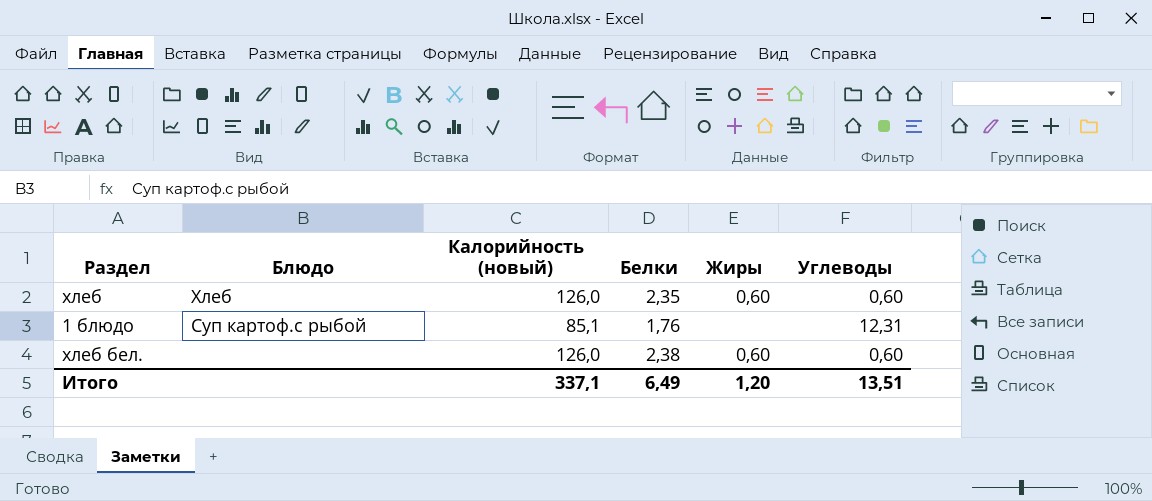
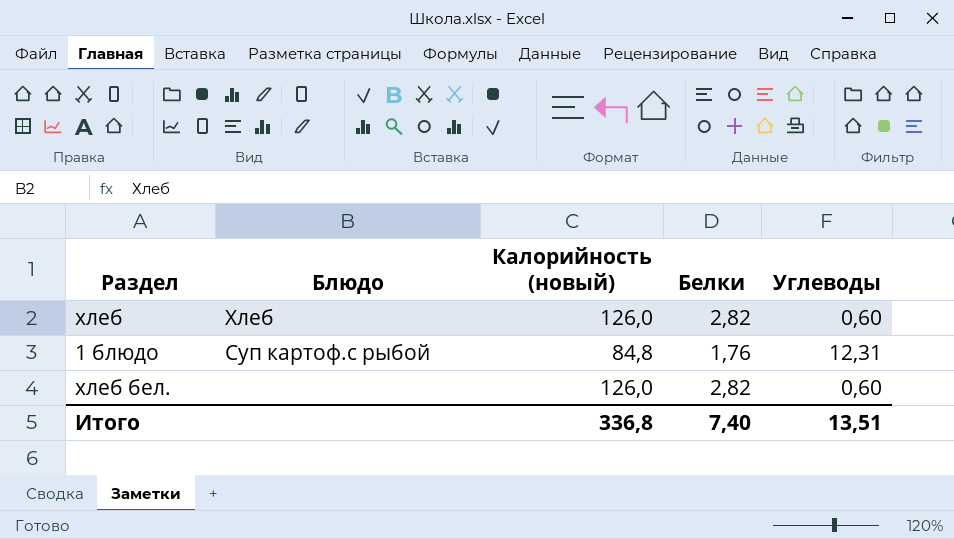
column Жиры | position: 5 -> none
хлеб | Белки: 2,35 -> 2,82
1 блюдо | Калорийность (новый): 85,1 -> 84,8
хлеб бел. | Белки: 2,38 -> 2,82
Итого | Калорийность (новый): 337,1 -> 336,8
Итого | Белки: 6,49 -> 7,40

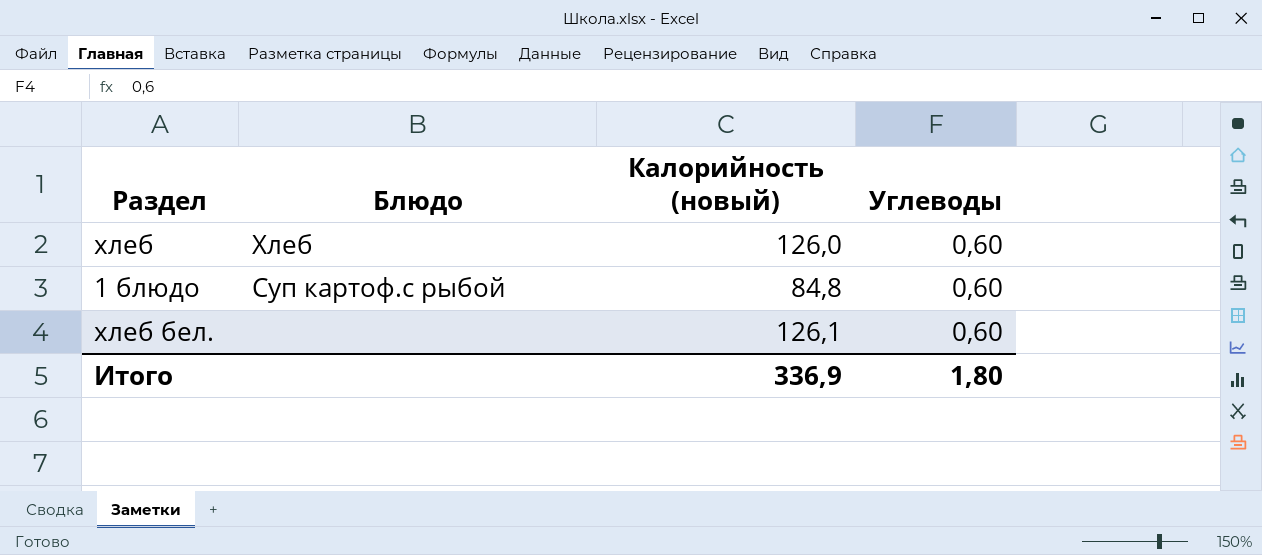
column Белки | position: 4 -> none
1 блюдо | Углеводы: 12,31 -> 0,60
хлеб бел. | Калорийность (новый): 126,0 -> 126,1
Итого | Калорийность (новый): 336,8 -> 336,9
Итого | Углеводы: 13,51 -> 1,80

